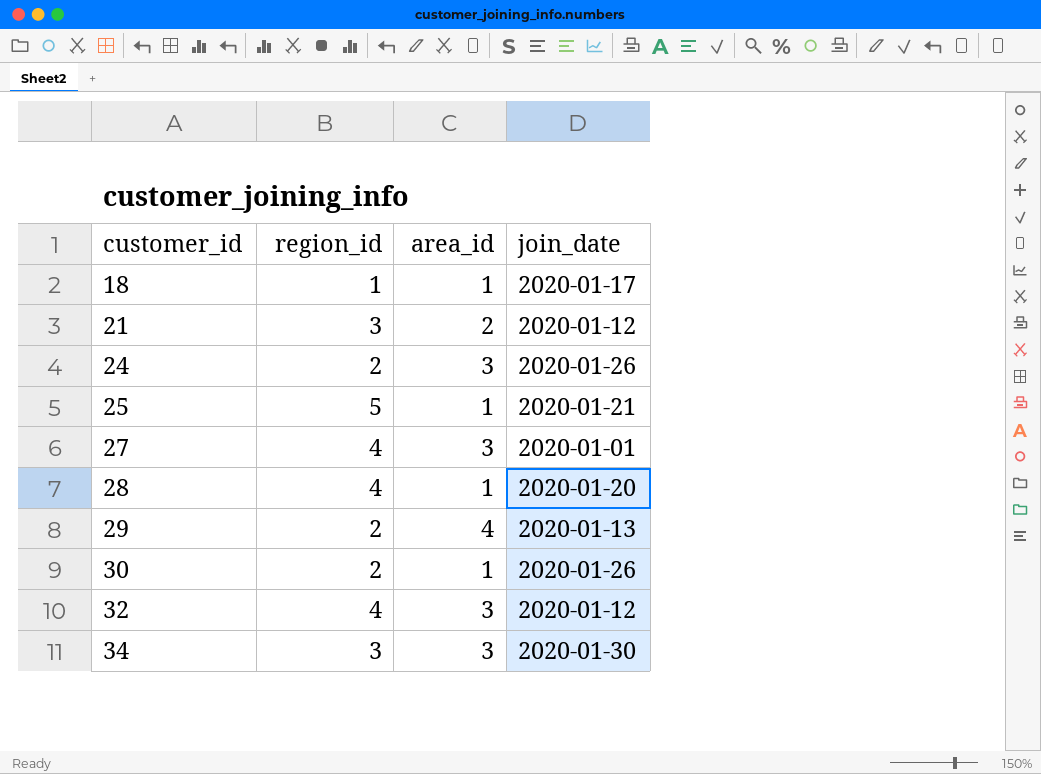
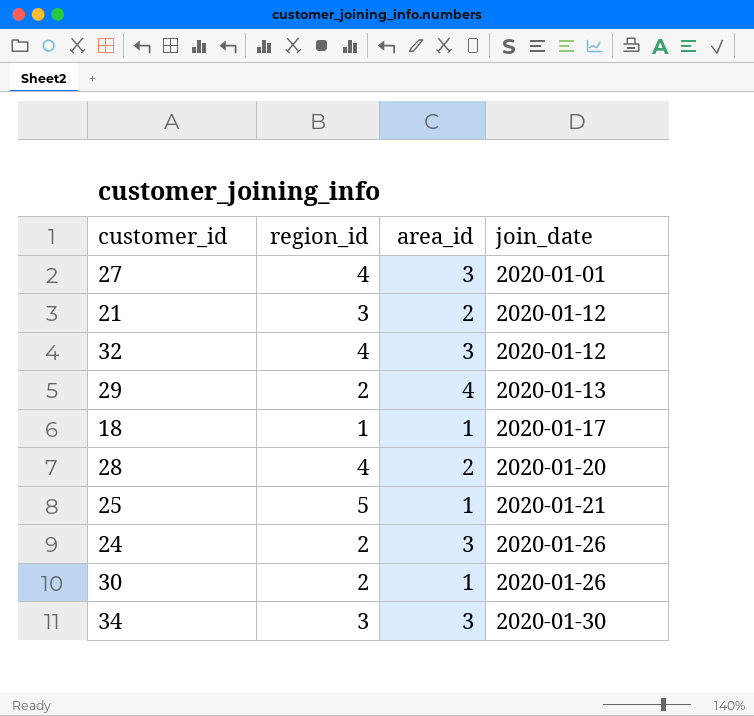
row order: customer_id ascending -> join_date ascending
28 | area_id: 1 -> 2

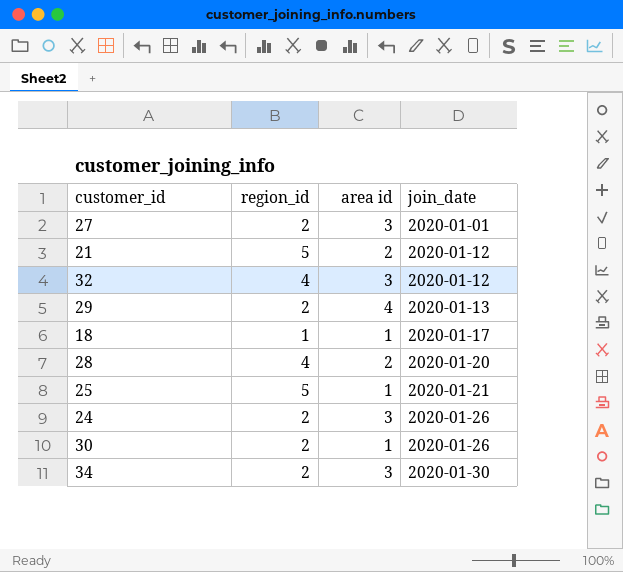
column name: area_id -> area id
27 | region_id: 4 -> 2
21 | region_id: 3 -> 5
34 | region_id: 3 -> 2

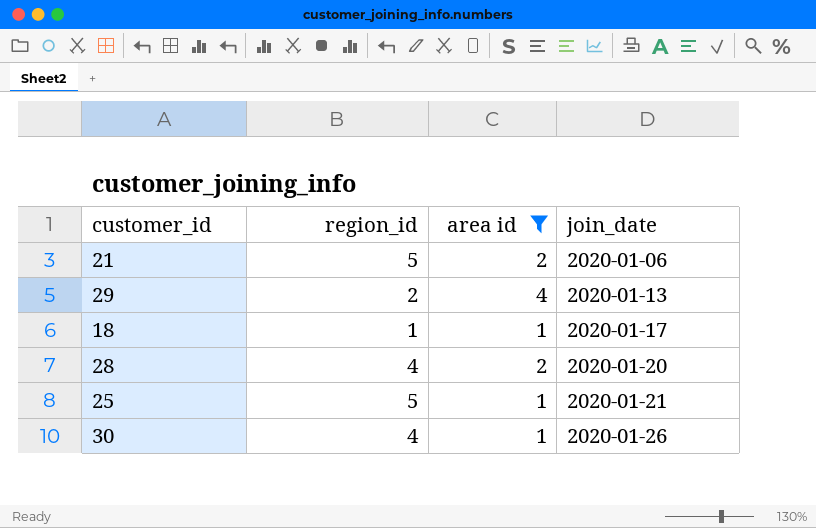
filter: none -> area id != 3
21 | join_date: 2020-01-12 -> 2020-01-06
30 | region_id: 2 -> 4

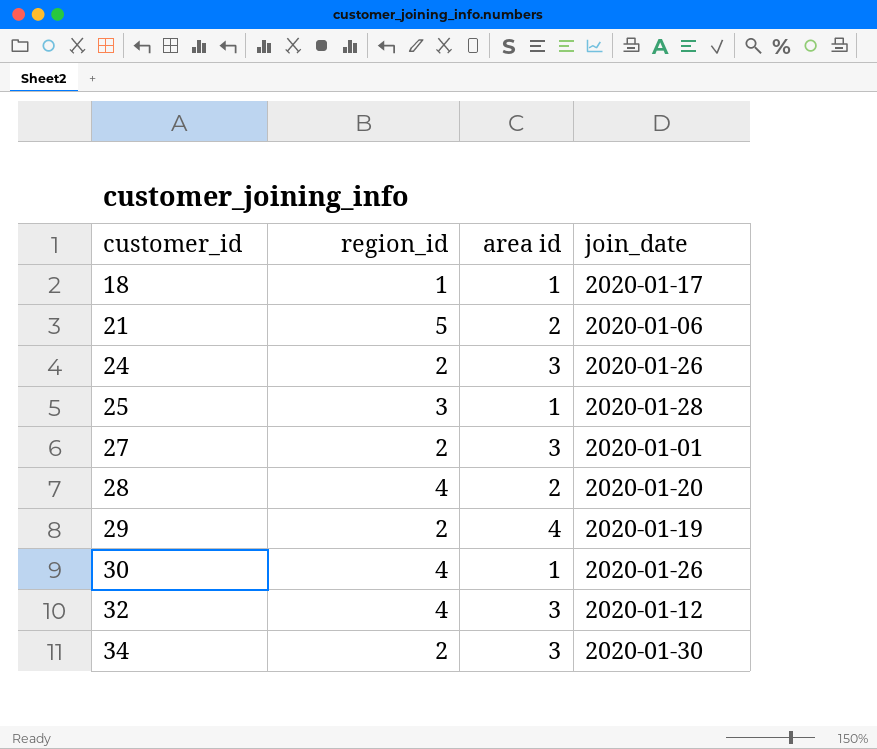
filter: area id != 3 -> none
row order: join_date ascending -> customer_id ascending
25 | region_id: 5 -> 3
25 | join_date: 2020-01-21 -> 2020-01-28
29 | join_date: 2020-01-13 -> 2020-01-19

